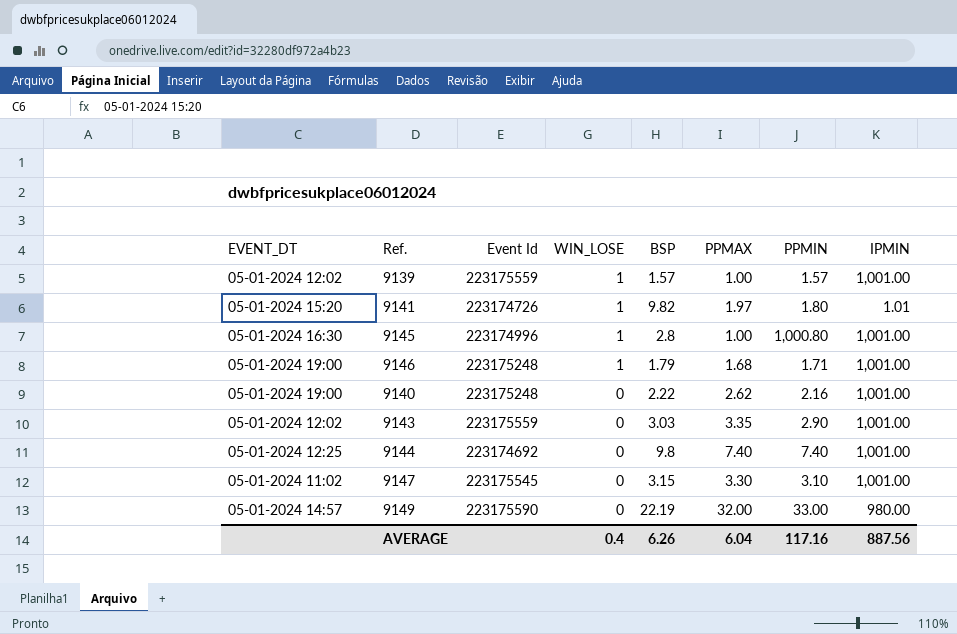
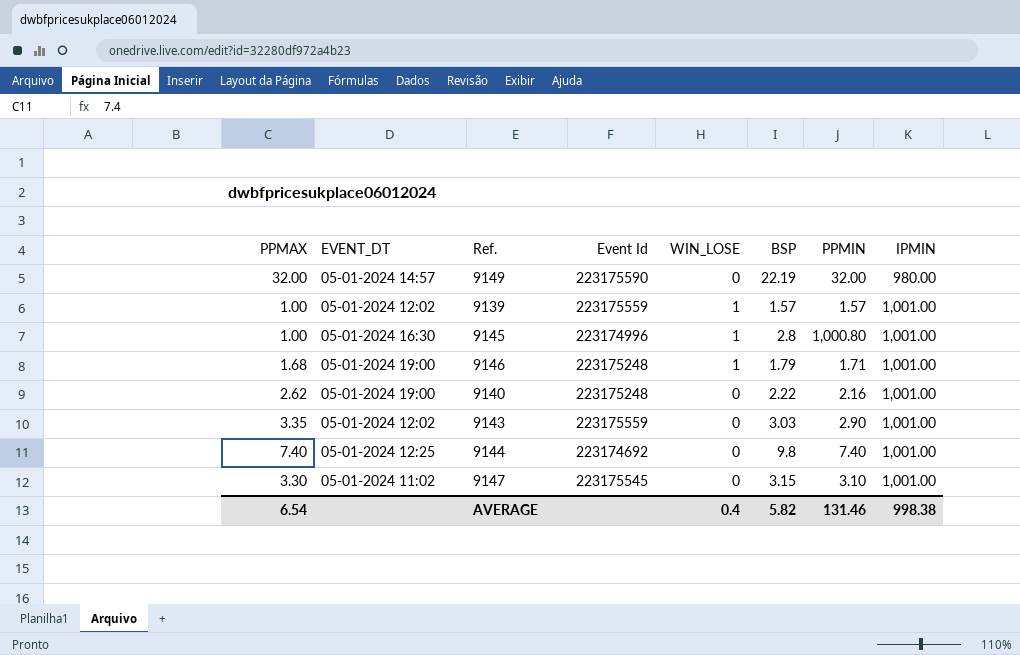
row order: WIN_LOSE descending -> IPMIN ascending
column PPMAX | position: 6 -> 1
row 9141: 05-01-2024 15:20 | 223174726 | 1 | 9.82 | 1.97 | 1.80 | 1.01 -> none
9149 | PPMIN: 33.00 -> 32.00
AVERAGE | PPMAX: 6.04 -> 6.54
AVERAGE | BSP: 6.26 -> 5.82
AVERAGE | PPMIN: 117.16 -> 131.46
AVERAGE | IPMIN: 887.56 -> 998.38

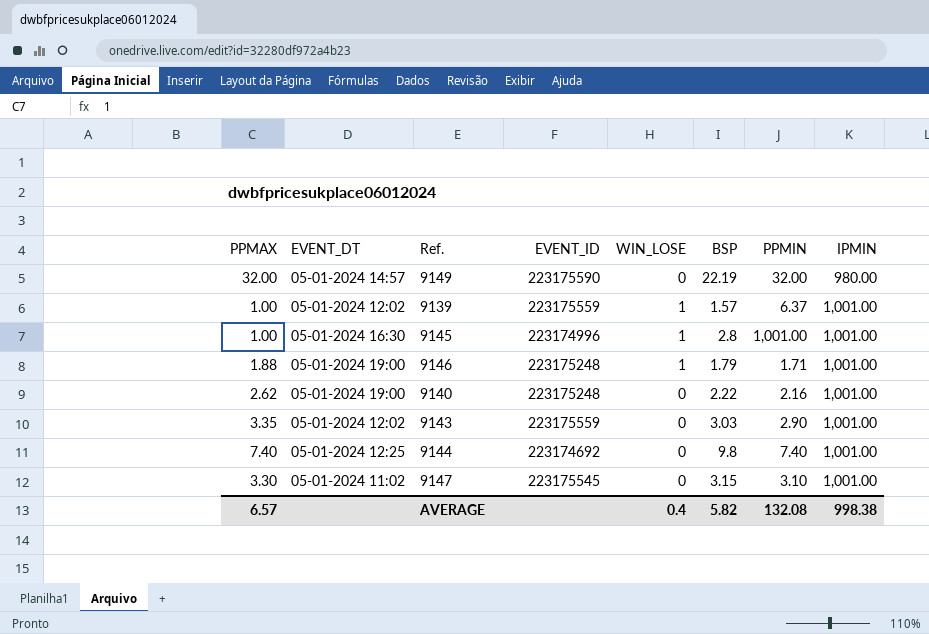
column name: Event Id -> EVENT_ID
9139 | PPMIN: 1.57 -> 6.37
9145 | PPMIN: 1,000.80 -> 1,001.00
9146 | PPMAX: 1.68 -> 1.88
AVERAGE | PPMAX: 6.54 -> 6.57
AVERAGE | PPMIN: 131.46 -> 132.08

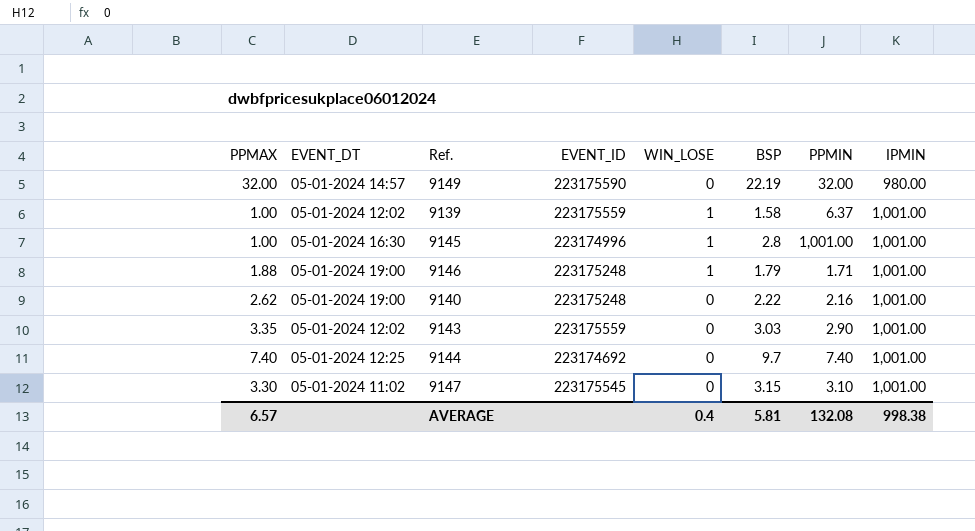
9139 | BSP: 1.57 -> 1.58
9144 | BSP: 9.8 -> 9.7
AVERAGE | BSP: 5.82 -> 5.81

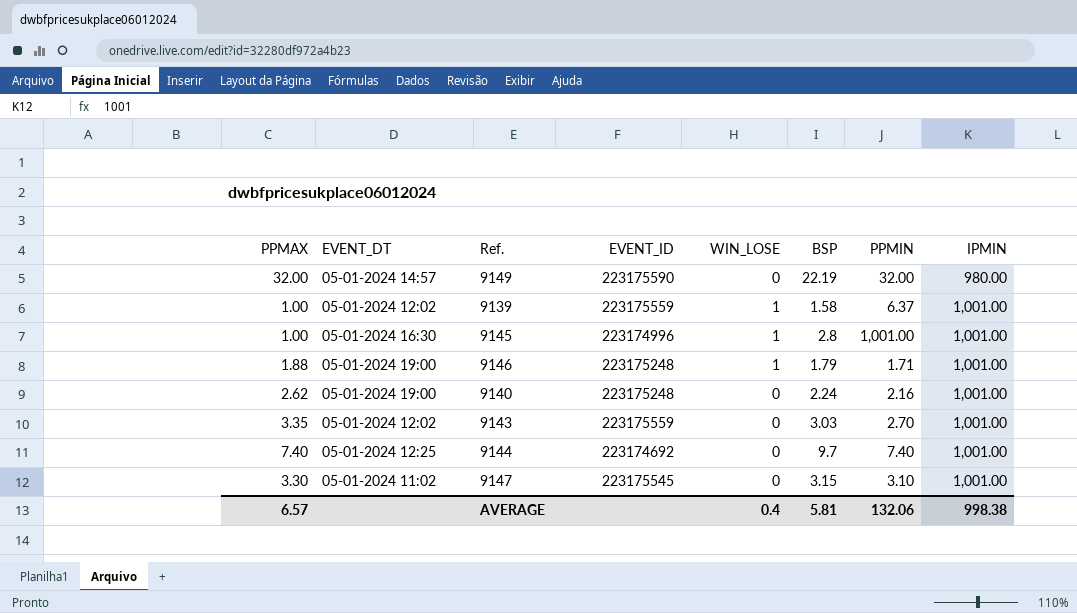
9140 | BSP: 2.22 -> 2.24
9143 | PPMIN: 2.90 -> 2.70
AVERAGE | PPMIN: 132.08 -> 132.06

